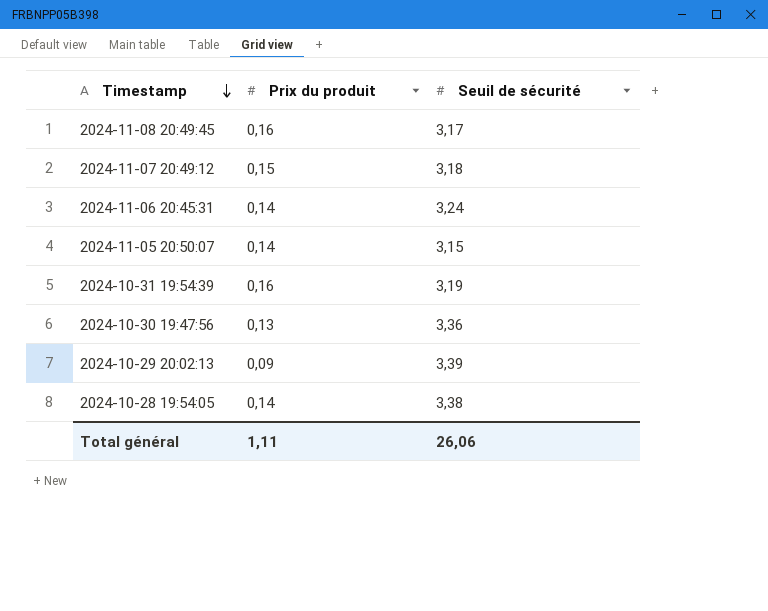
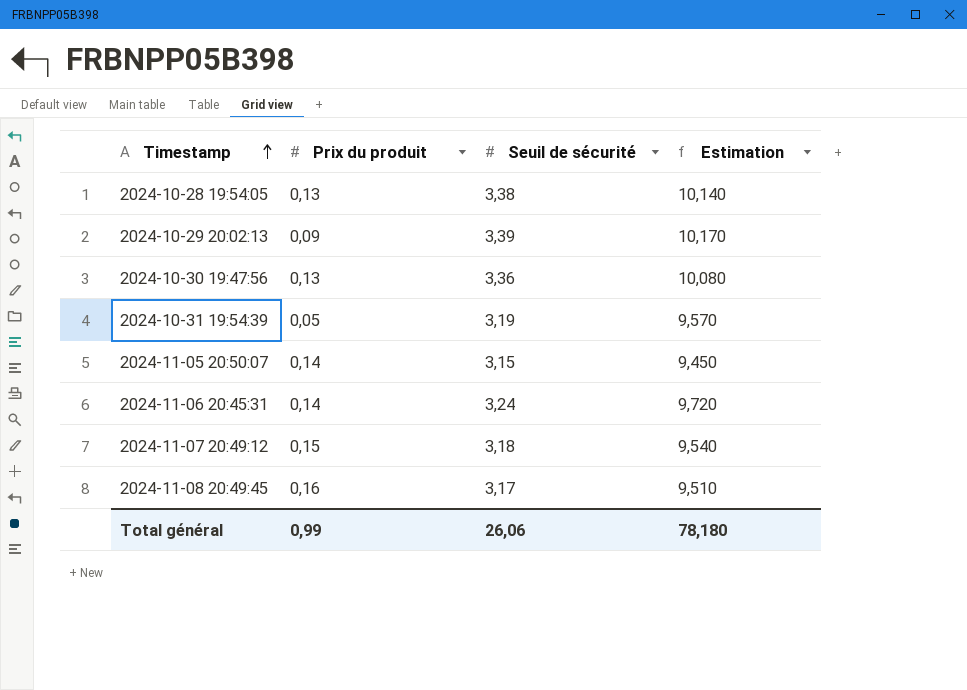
row order: Timestamp descending -> Timestamp ascending
column Estimation | formula: none -> [Seuil de sécurité] * 3
2024-10-28 19:54:05 | Prix du produit: 0,14 -> 0,13
2024-10-31 19:54:39 | Prix du produit: 0,16 -> 0,05
Total général | Prix du produit: 1,11 -> 0,99

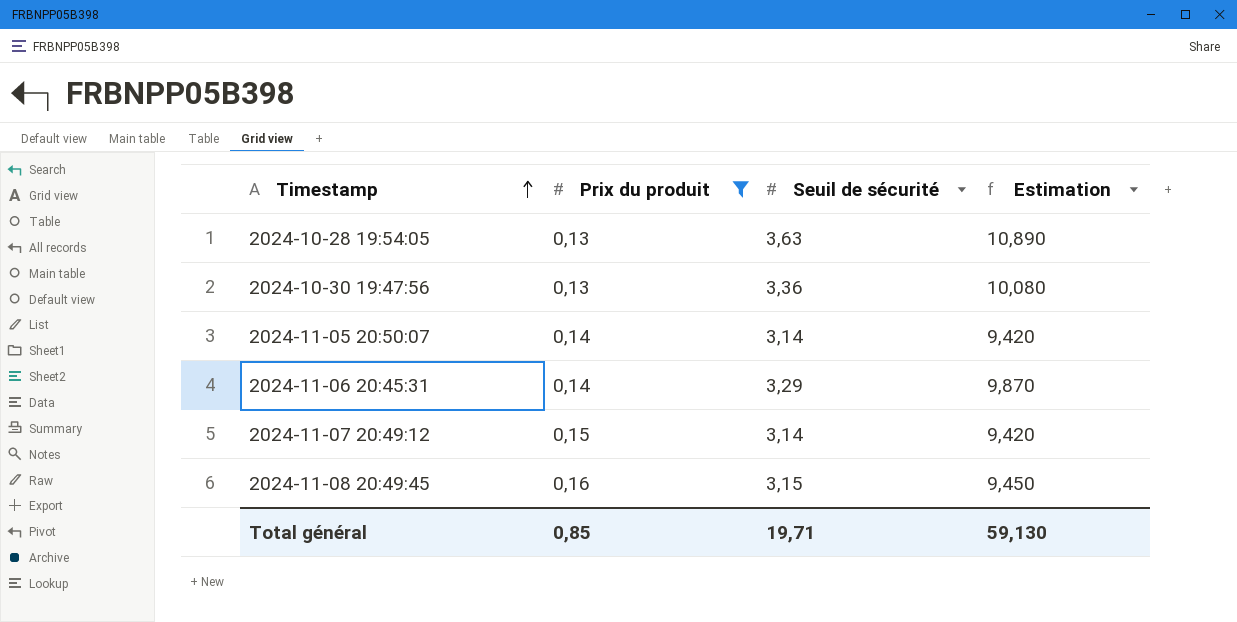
filter: none -> Prix du produit >= 0,13
2024-10-28 19:54:05 | Seuil de sécurité: 3,38 -> 3,63
2024-10-28 19:54:05 | Estimation: 10,140 -> 10,890
2024-11-05 20:50:07 | Seuil de sécurité: 3,15 -> 3,14
2024-11-05 20:50:07 | Estimation: 9,450 -> 9,420
2024-11-06 20:45:31 | Seuil de sécurité: 3,24 -> 3,29
2024-11-06 20:45:31 | Estimation: 9,720 -> 9,870
2024-11-07 20:49:12 | Seuil de sécurité: 3,18 -> 3,14
2024-11-07 20:49:12 | Estimation: 9,540 -> 9,420
2024-11-08 20:49:45 | Seuil de sécurité: 3,17 -> 3,15
2024-11-08 20:49:45 | Estimation: 9,510 -> 9,450
Total général | Prix du produit: 0,99 -> 0,85
Total général | Seuil de sécurité: 26,06 -> 19,71
Total général | Estimation: 78,180 -> 59,130

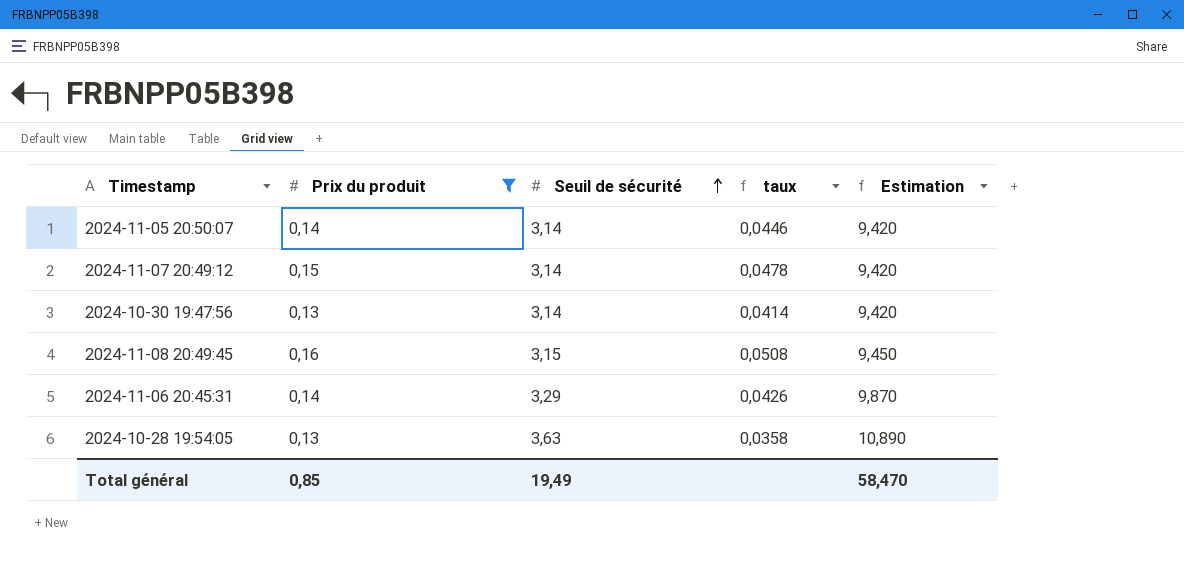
row order: Timestamp ascending -> Seuil de sécurité ascending
column taux | formula: none -> [Prix du produit] / [Seuil de sécurité]
2024-10-30 19:47:56 | Seuil de sécurité: 3,36 -> 3,14
2024-10-30 19:47:56 | Estimation: 10,080 -> 9,420
Total général | Seuil de sécurité: 19,71 -> 19,49
Total général | Estimation: 59,130 -> 58,470

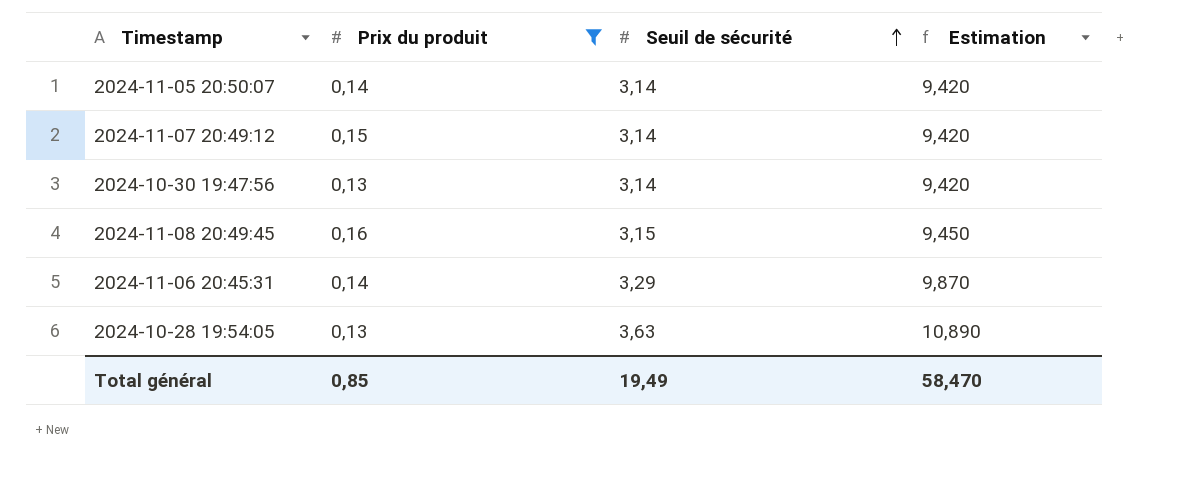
column taux | formula: [Prix du produit] / [Seuil de sécurité] -> none

